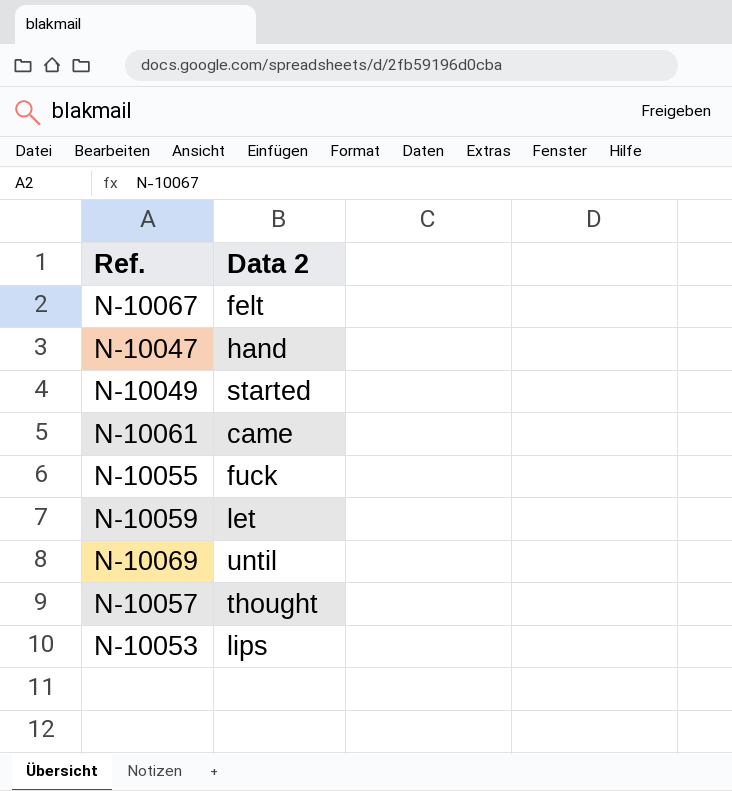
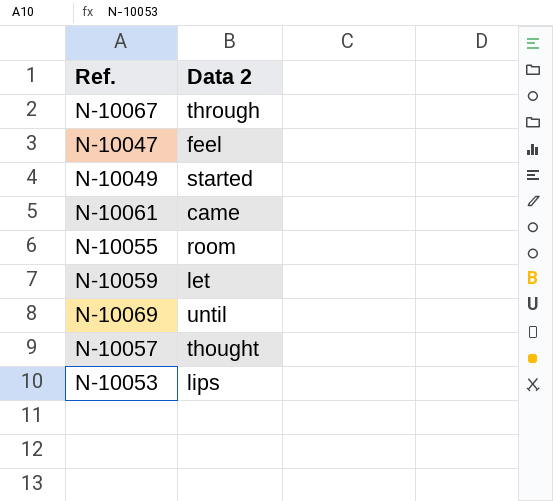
N-10067 | Data 2: felt -> through
N-10047 | Data 2: hand -> feel
N-10055 | Data 2: fuck -> room

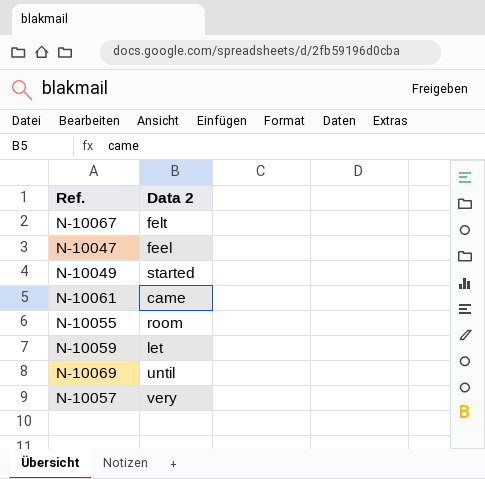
row N-10053: lips -> none
N-10067 | Data 2: through -> felt
N-10057 | Data 2: thought -> very

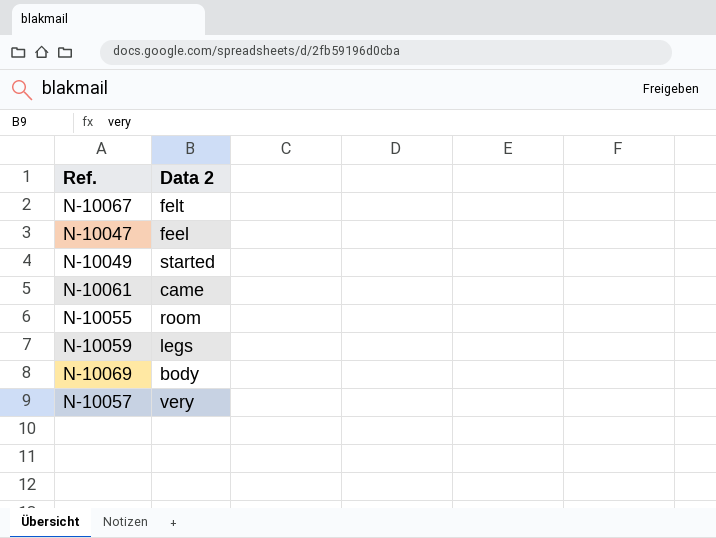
N-10059 | Data 2: let -> legs
N-10069 | Data 2: until -> body

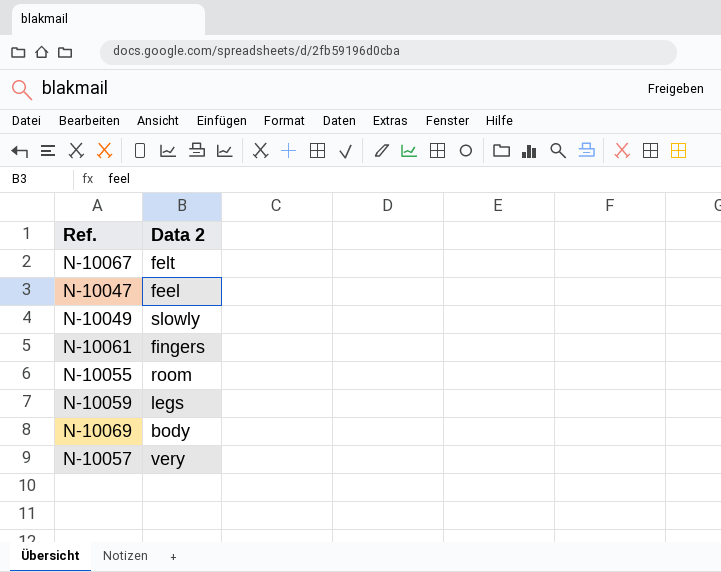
N-10049 | Data 2: started -> slowly
N-10061 | Data 2: came -> fingers

